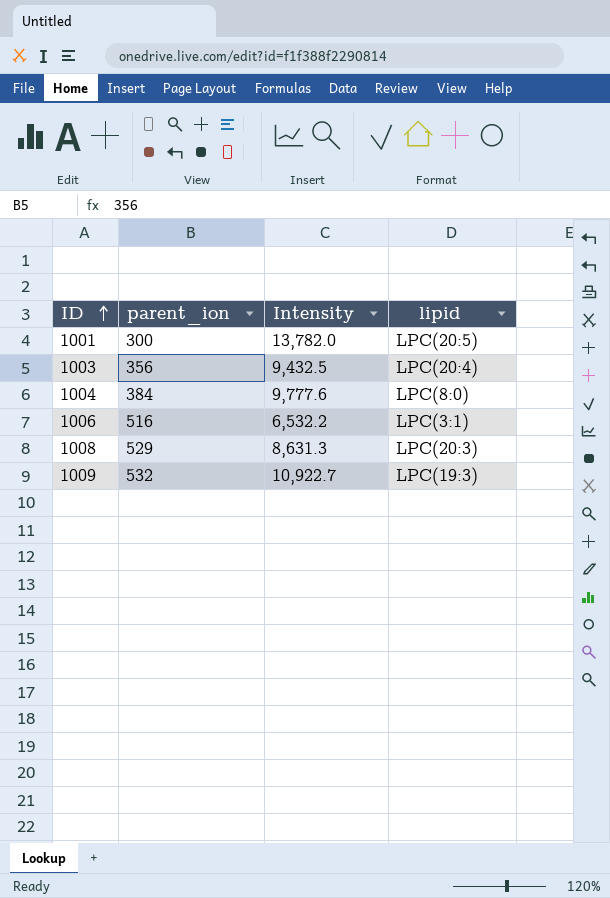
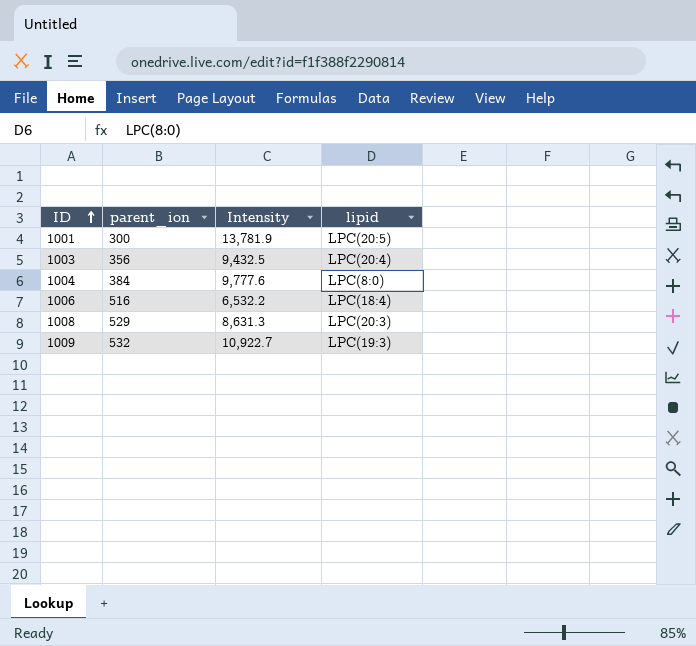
1001 | Intensity: 13,782.0 -> 13,781.9
1006 | lipid: LPC(3:1) -> LPC(18:4)

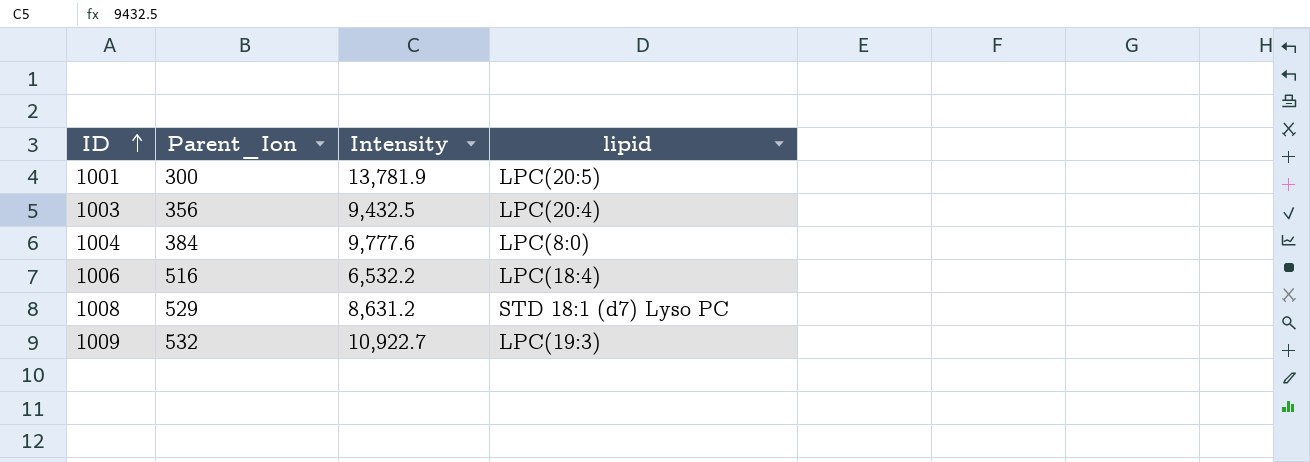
column name: parent_ion -> Parent_Ion
1008 | Intensity: 8,631.3 -> 8,631.2
1008 | lipid: LPC(20:3) -> STD 18:1 (d7) Lyso PC

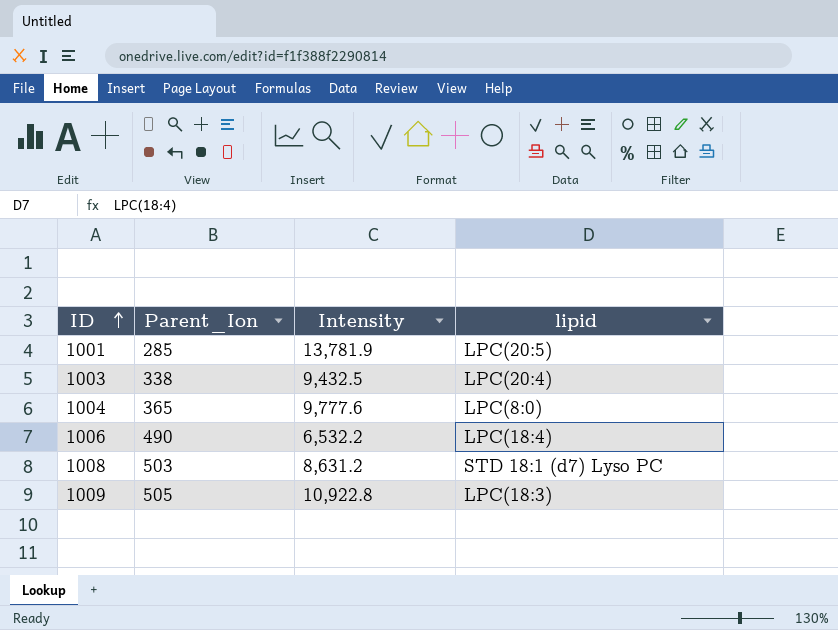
1001 | Parent_Ion: 300 -> 285
1003 | Parent_Ion: 356 -> 338
1004 | Parent_Ion: 384 -> 365
1006 | Parent_Ion: 516 -> 490
1008 | Parent_Ion: 529 -> 503
1009 | Parent_Ion: 532 -> 505
1009 | Intensity: 10,922.7 -> 10,922.8
1009 | lipid: LPC(19:3) -> LPC(18:3)

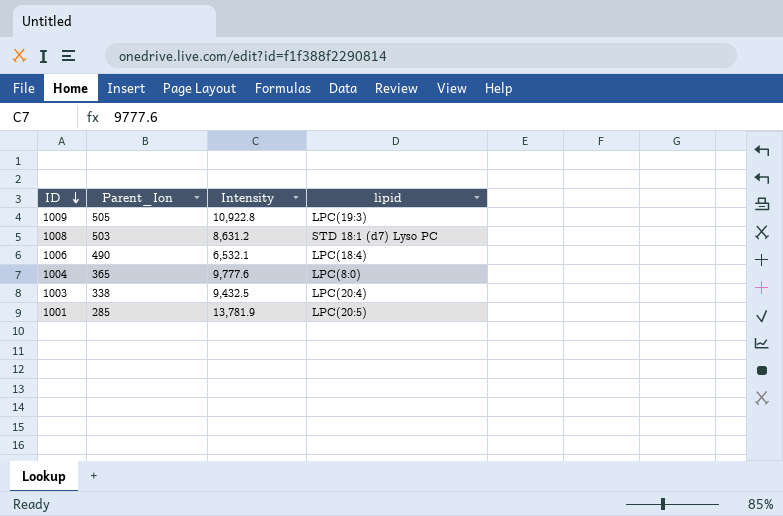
row order: ID ascending -> ID descending
1009 | lipid: LPC(18:3) -> LPC(19:3)
1006 | Intensity: 6,532.2 -> 6,532.1

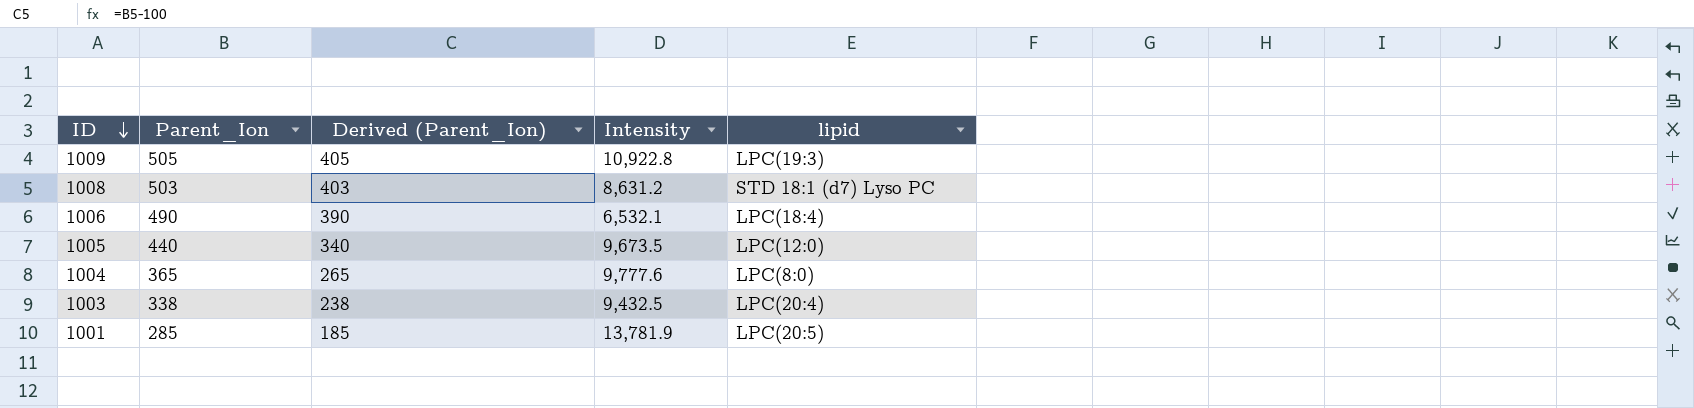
column Derived (Parent_Ion) | formula: none -> [Parent_Ion] - 100
row 1005: none -> 440 | 340 | 9,673.5 | LPC(12:0)

